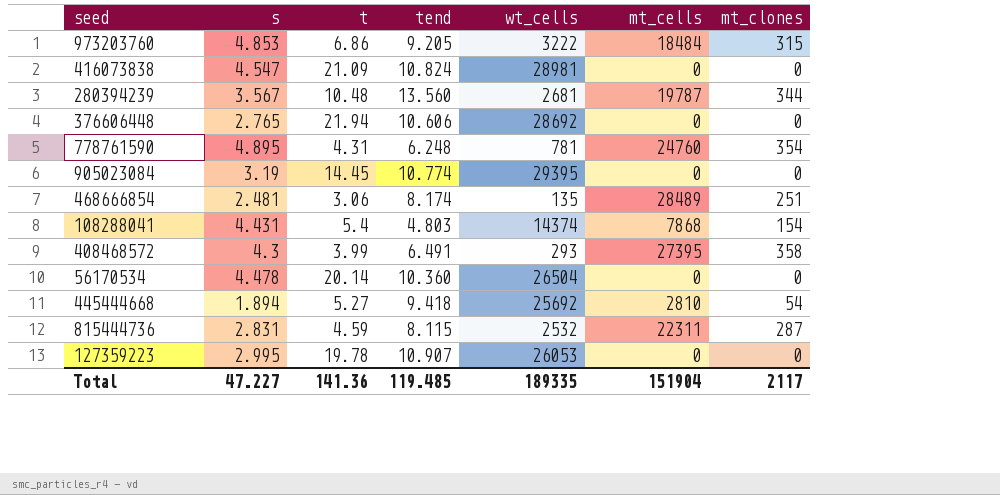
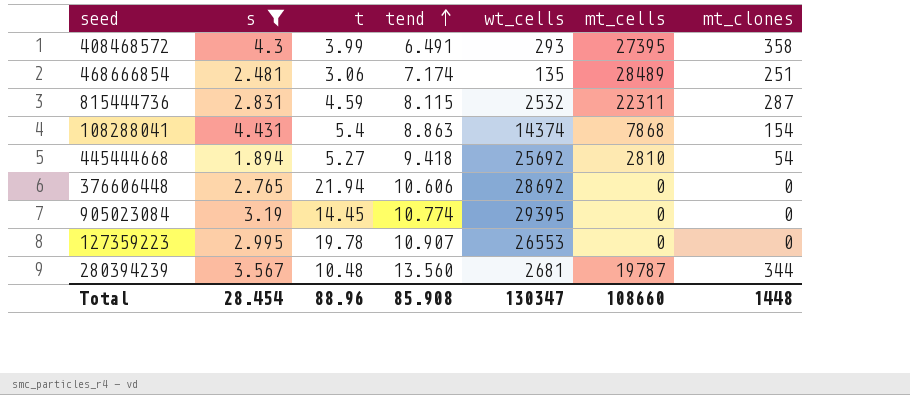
filter: none -> s <= 4.431
row order: none -> tend ascending
468666854 | tend: 8.174 -> 7.174
108288041 | tend: 4.803 -> 8.863
127359223 | wt_cells: 26053 -> 26553
Total | s: 47.227 -> 28.454
Total | t: 141.36 -> 88.96
Total | tend: 119.485 -> 85.908
Total | wt_cells: 189335 -> 130347
Total | mt_cells: 151904 -> 108660
Total | mt_clones: 2117 -> 1448

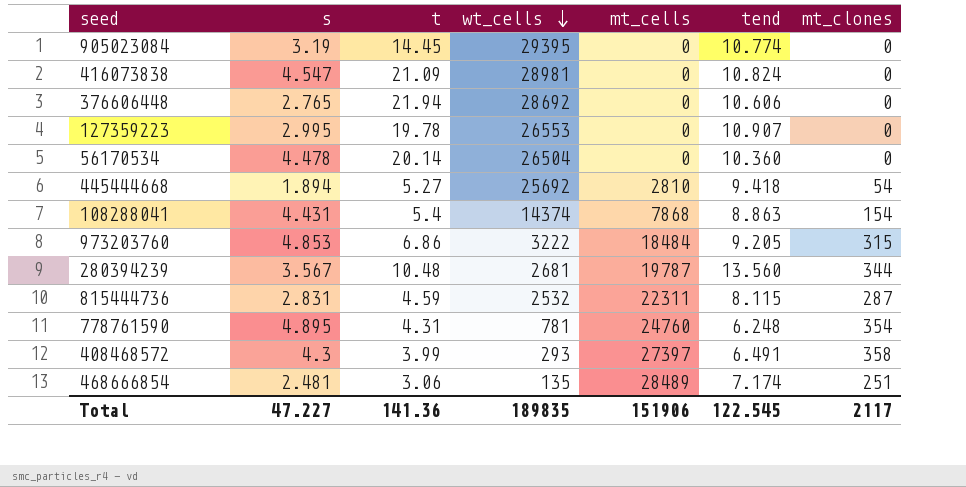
filter: s <= 4.431 -> none
row order: tend ascending -> wt_cells descending
column tend | position: 4 -> 6
408468572 | mt_cells: 27395 -> 27397
Total | s: 28.454 -> 47.227
Total | t: 88.96 -> 141.36
Total | wt_cells: 130347 -> 189835
Total | mt_cells: 108660 -> 151906
Total | tend: 85.908 -> 122.545
Total | mt_clones: 1448 -> 2117

